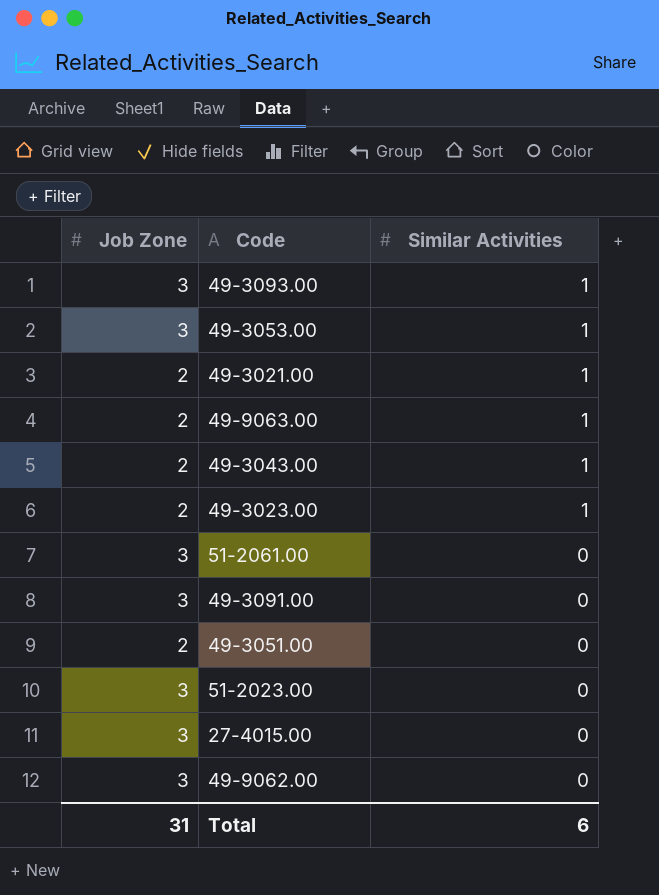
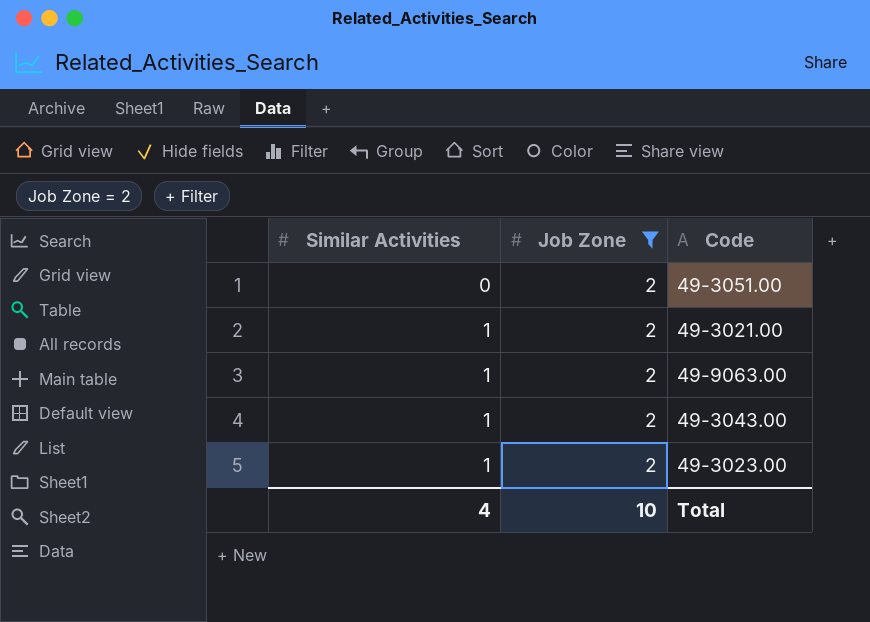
filter: none -> Job Zone = 2
row order: Similar Activities descending -> Similar Activities ascending
column Similar Activities | position: 3 -> 1
Total | Similar Activities: 6 -> 4
Total | Job Zone: 31 -> 10

